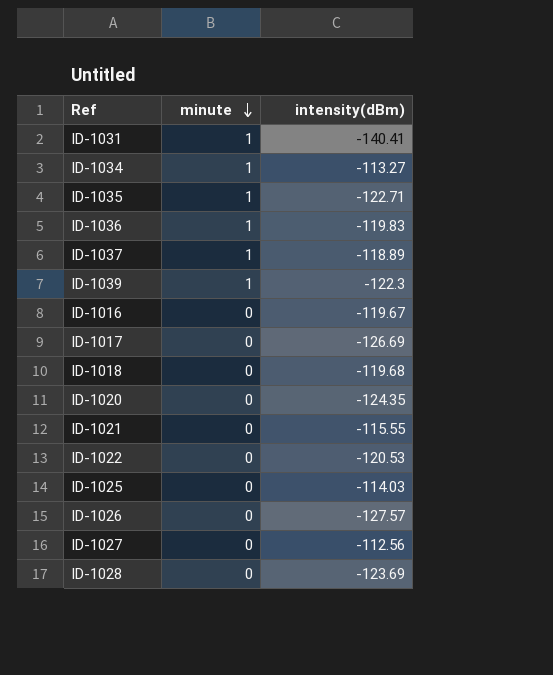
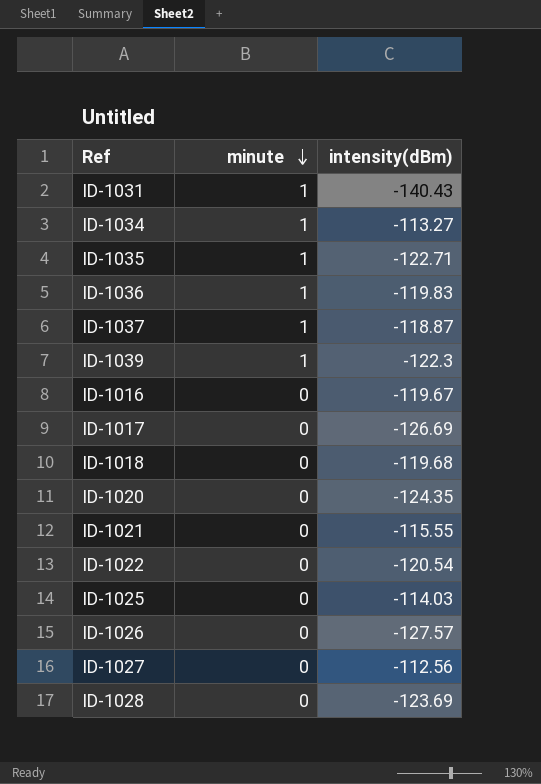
ID-1031 | intensity(dBm): -140.41 -> -140.43
ID-1037 | intensity(dBm): -118.89 -> -118.87
ID-1022 | intensity(dBm): -120.53 -> -120.54

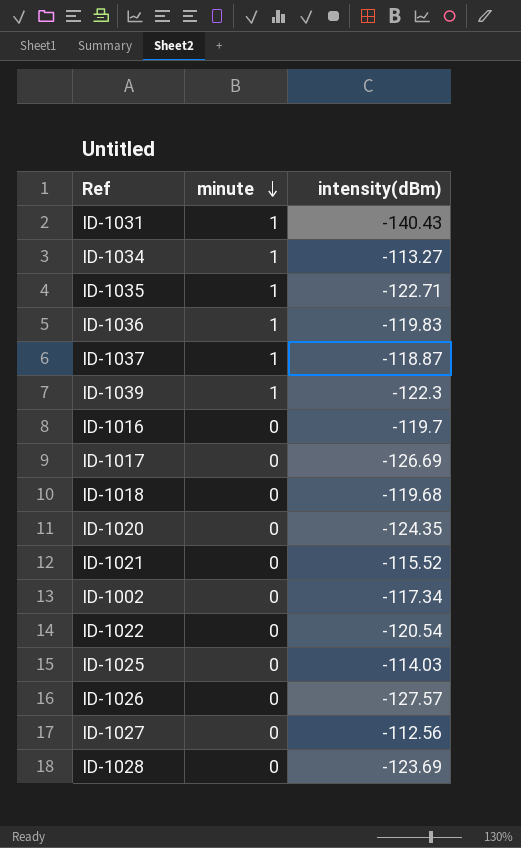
ID-1016 | intensity(dBm): -119.67 -> -119.7
ID-1021 | intensity(dBm): -115.55 -> -115.52
row ID-1002: none -> 0 | -117.34

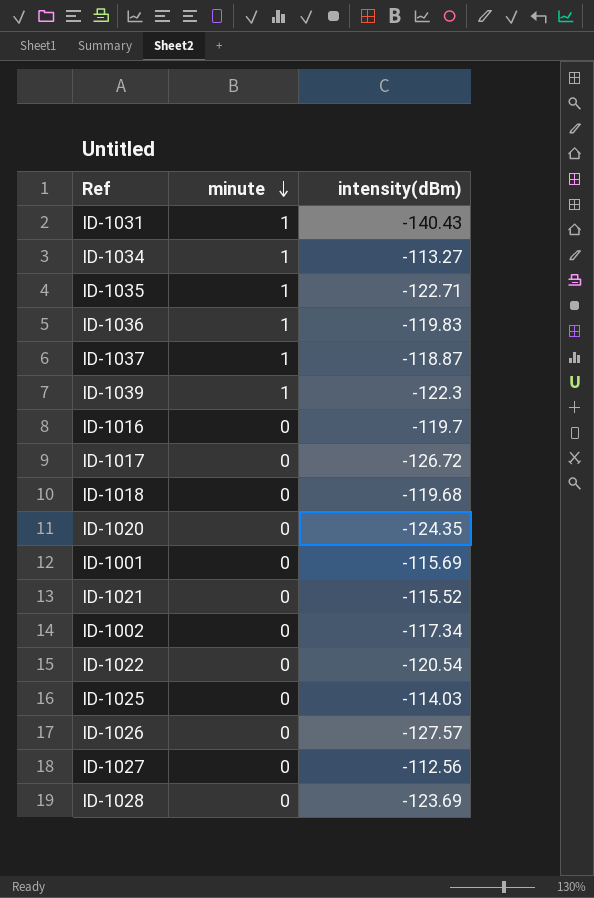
ID-1017 | intensity(dBm): -126.69 -> -126.72
row ID-1001: none -> 0 | -115.69

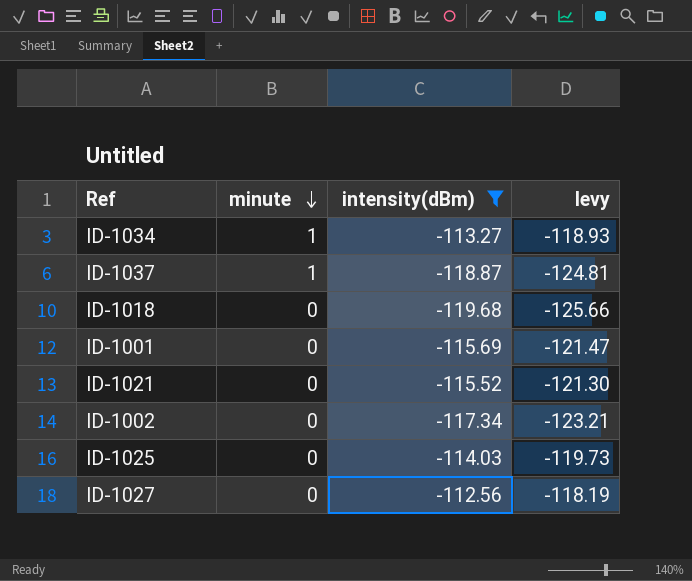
filter: none -> intensity(dBm) >= -119.68
column levy | formula: none -> [intensity(dBm)] * 1.05

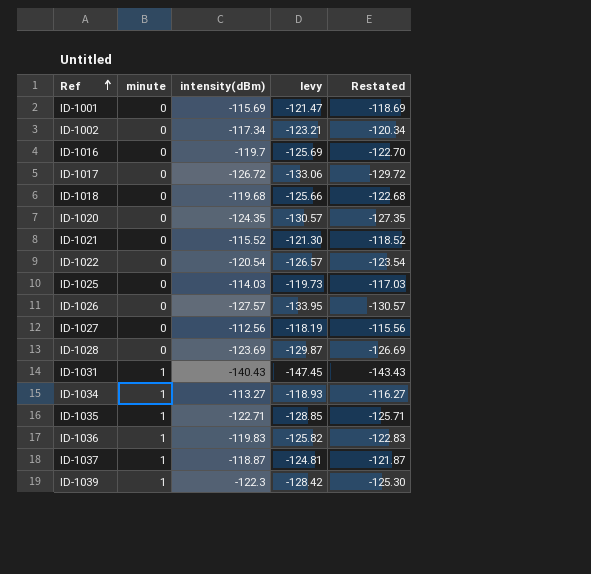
filter: intensity(dBm) >= -119.68 -> none
row order: minute descending -> Ref ascending
column Restated | formula: none -> [intensity(dBm)] - 3

